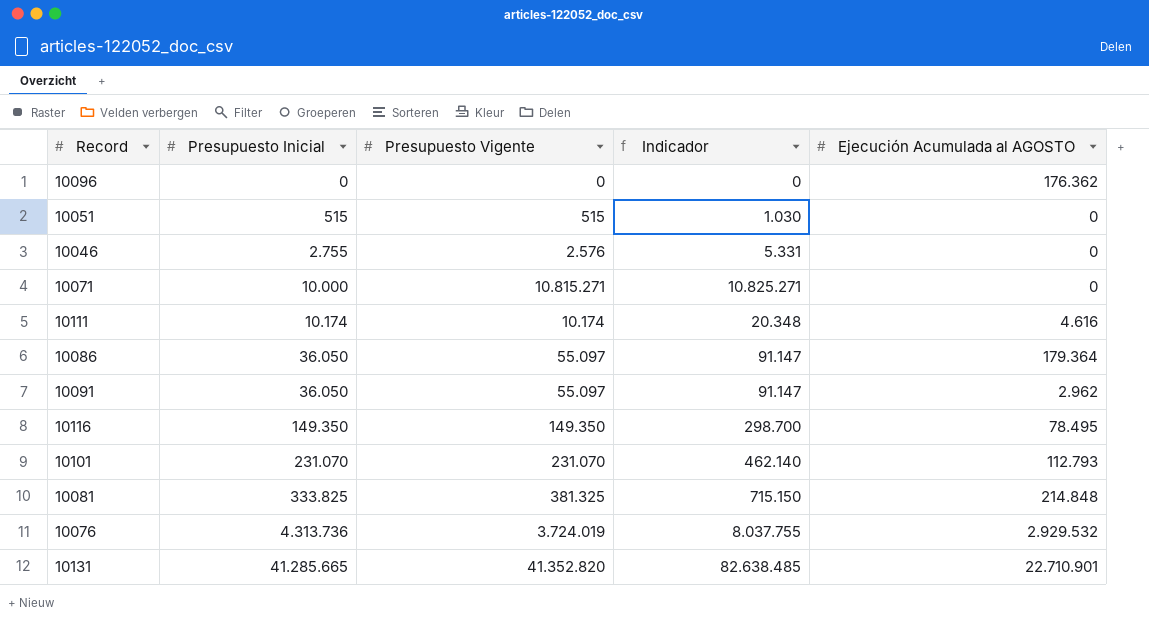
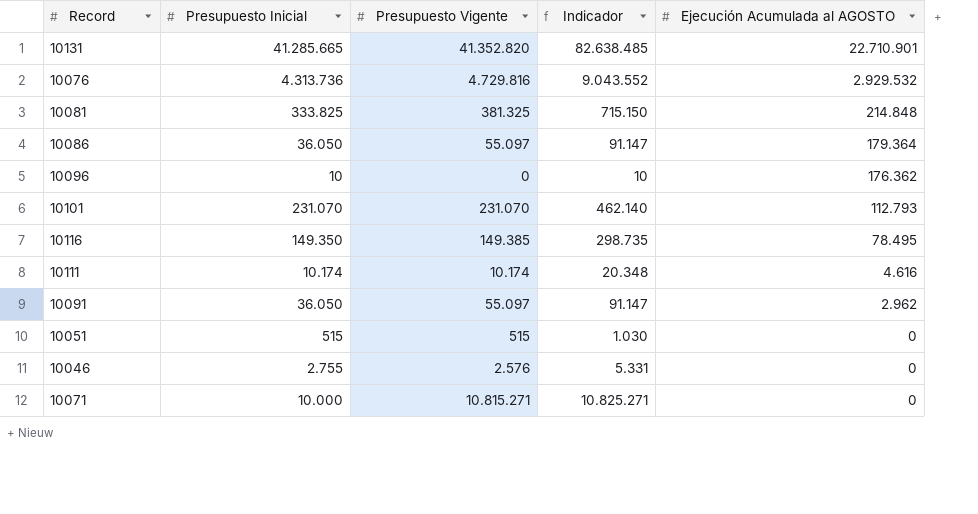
row order: Presupuesto Inicial ascending -> Ejecución Acumulada al AGOSTO descending
10076 | Presupuesto Vigente: 3.724.019 -> 4.729.816
10076 | Indicador: 8.037.755 -> 9.043.552
10096 | Presupuesto Inicial: 0 -> 10
10096 | Indicador: 0 -> 10
10116 | Presupuesto Vigente: 149.350 -> 149.385
10116 | Indicador: 298.700 -> 298.735

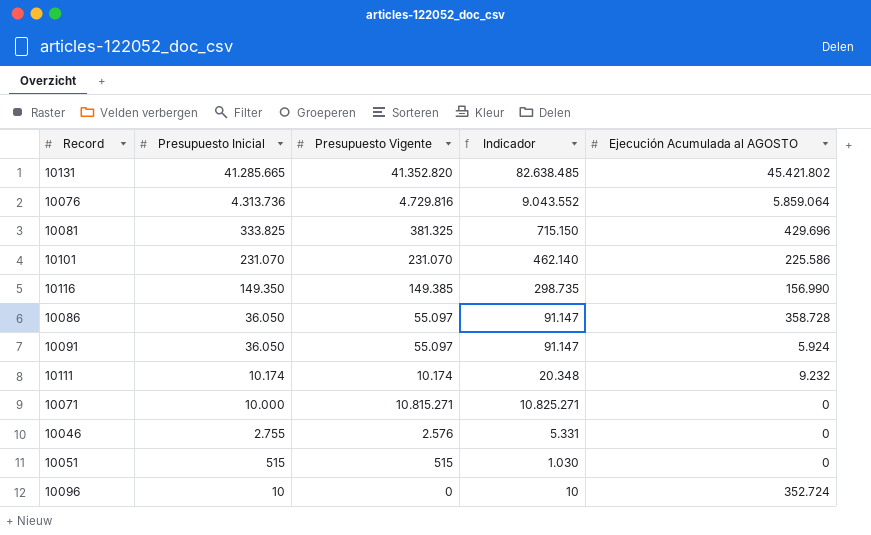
row order: Ejecución Acumulada al AGOSTO descending -> Presupuesto Inicial descending
10131 | Ejecución Acumulada al AGOSTO: 22.710.901 -> 45.421.802
10076 | Ejecución Acumulada al AGOSTO: 2.929.532 -> 5.859.064
10081 | Ejecución Acumulada al AGOSTO: 214.848 -> 429.696
10101 | Ejecución Acumulada al AGOSTO: 112.793 -> 225.586
10116 | Ejecución Acumulada al AGOSTO: 78.495 -> 156.990
10086 | Ejecución Acumulada al AGOSTO: 179.364 -> 358.728
10091 | Ejecución Acumulada al AGOSTO: 2.962 -> 5.924
10111 | Ejecución Acumulada al AGOSTO: 4.616 -> 9.232
10096 | Ejecución Acumulada al AGOSTO: 176.362 -> 352.724

